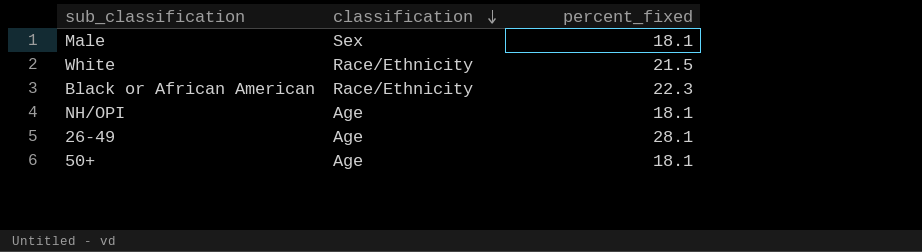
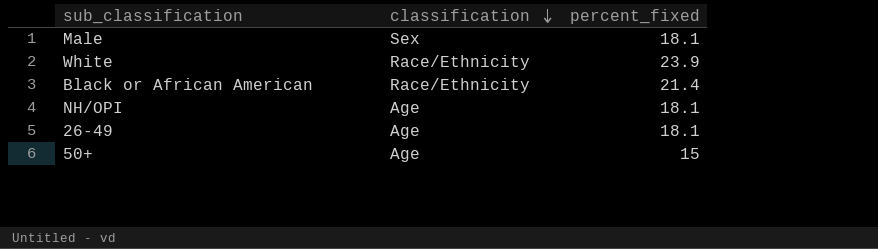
White | percent_fixed: 21.5 -> 23.9
Black or African American | percent_fixed: 22.3 -> 21.4
26-49 | percent_fixed: 28.1 -> 18.1
50+ | percent_fixed: 18.1 -> 15

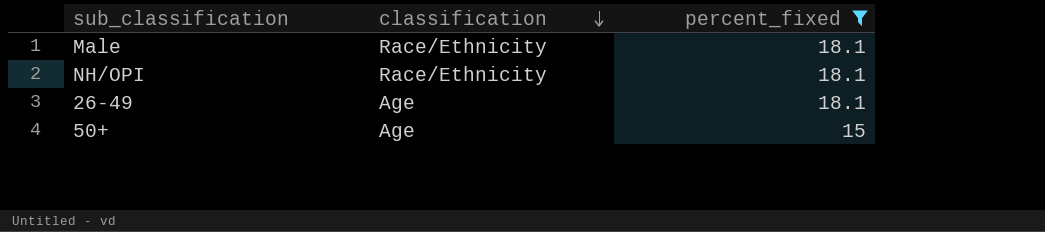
filter: none -> percent_fixed <= 18.1
Male | classification: Sex -> Race/Ethnicity
NH/OPI | classification: Age -> Race/Ethnicity

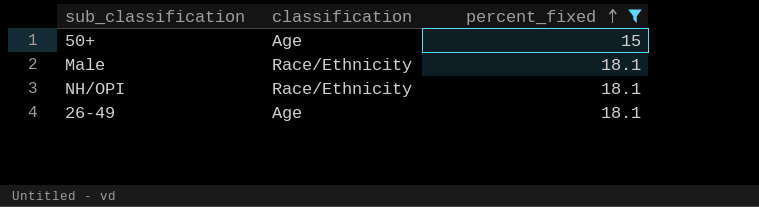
row order: classification descending -> percent_fixed ascending

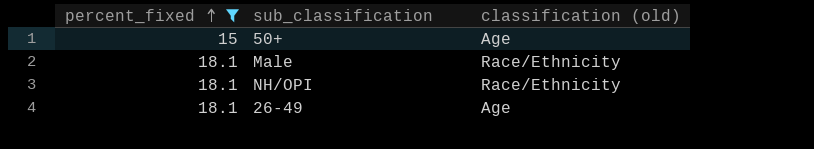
column percent_fixed | position: 3 -> 1
column name: classification -> classification (old)

